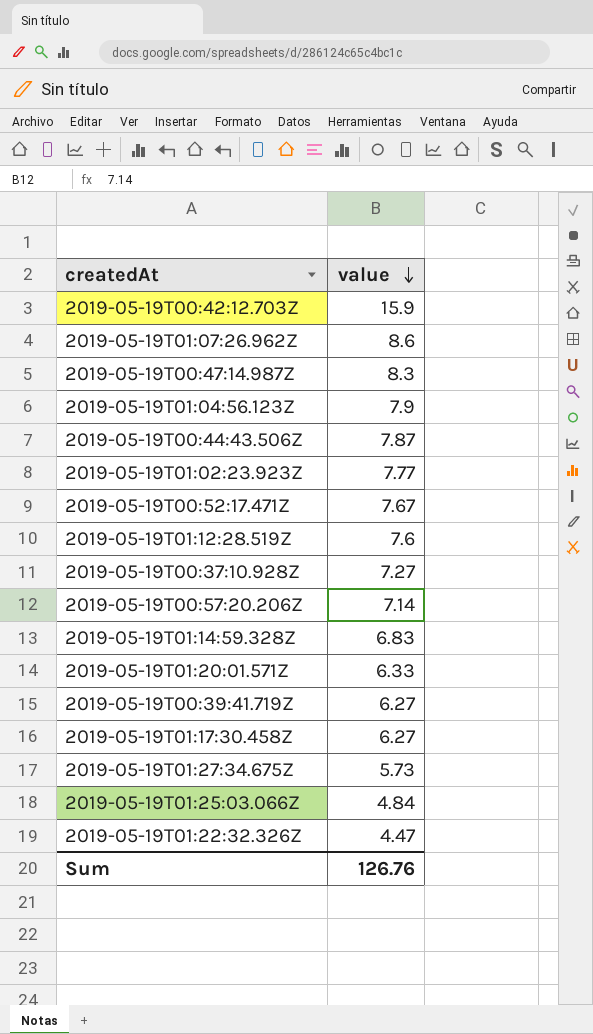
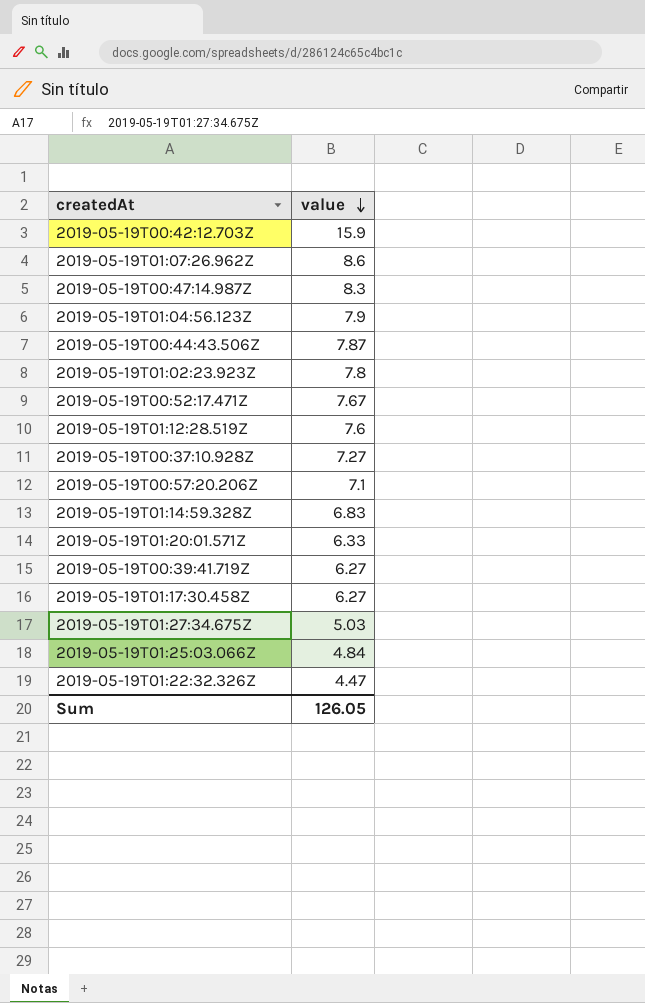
2019-05-19T01:02:23.923Z | value: 7.77 -> 7.8
2019-05-19T00:57:20.206Z | value: 7.14 -> 7.1
2019-05-19T01:27:34.675Z | value: 5.73 -> 5.03
Sum | value: 126.76 -> 126.05

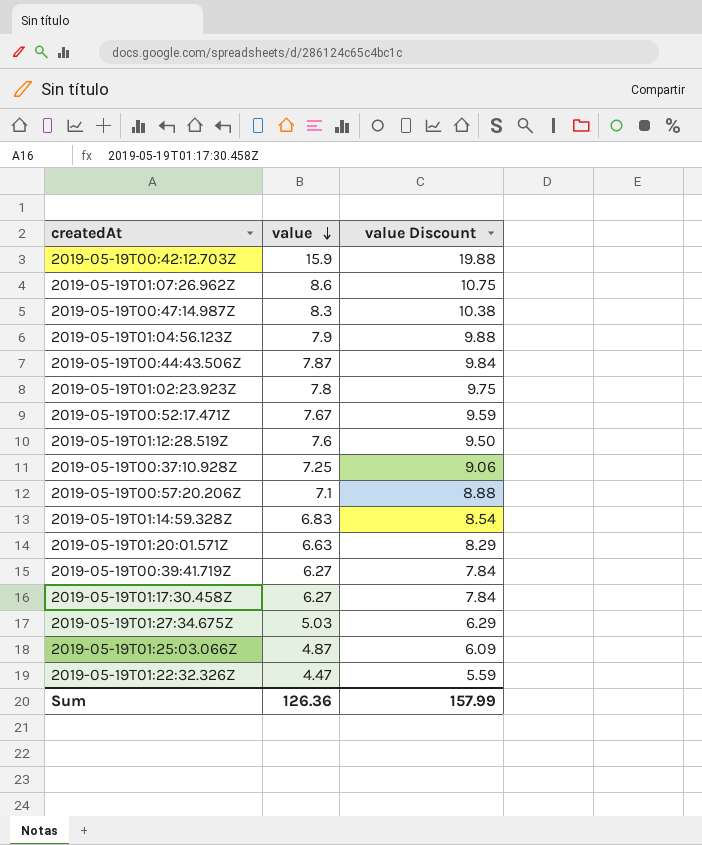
column value Discount | formula: none -> [value] * 1.25
2019-05-19T00:37:10.928Z | value: 7.27 -> 7.25
2019-05-19T01:20:01.571Z | value: 6.33 -> 6.63
2019-05-19T01:25:03.066Z | value: 4.84 -> 4.87
Sum | value: 126.05 -> 126.36

